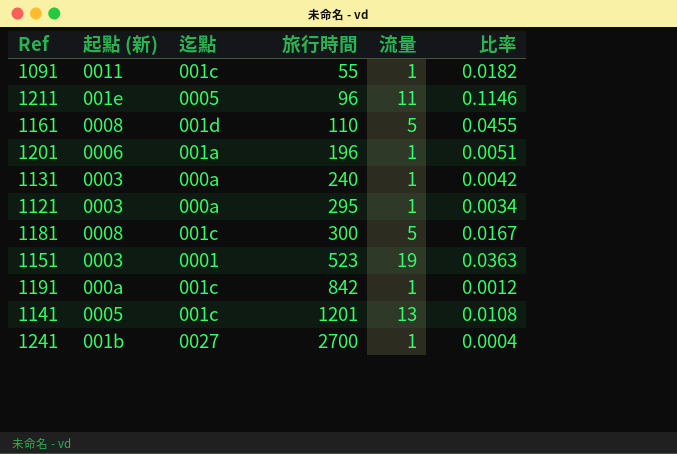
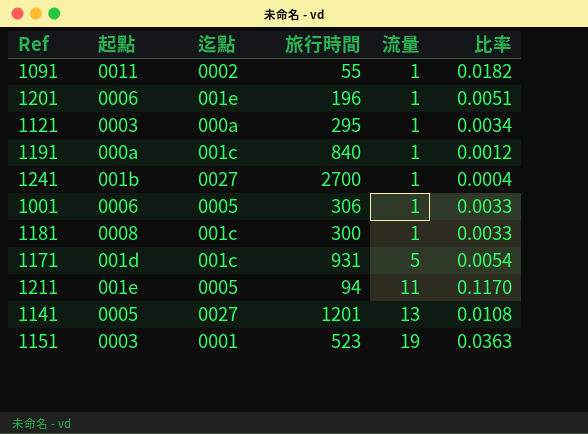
row order: 旅行時間 ascending -> 流量 ascending
column name: 起點 (新) -> 起點
row 1161: 0008 | 001d | 110 | 5 | 0.0455 -> none
row 1131: 0003 | 000a | 240 | 1 | 0.0042 -> none
1091 | 迄點: 001c -> 0002
1201 | 迄點: 001a -> 001e
1191 | 旅行時間: 842 -> 840
row 1001: none -> 0006 | 0005 | 306 | 1 | 0.0033
1181 | 流量: 5 -> 1
1181 | 比率: 0.0167 -> 0.0033
row 1171: none -> 001d | 001c | 931 | 5 | 0.0054
1211 | 旅行時間: 96 -> 94
1211 | 比率: 0.1146 -> 0.1170
1141 | 迄點: 001c -> 0027

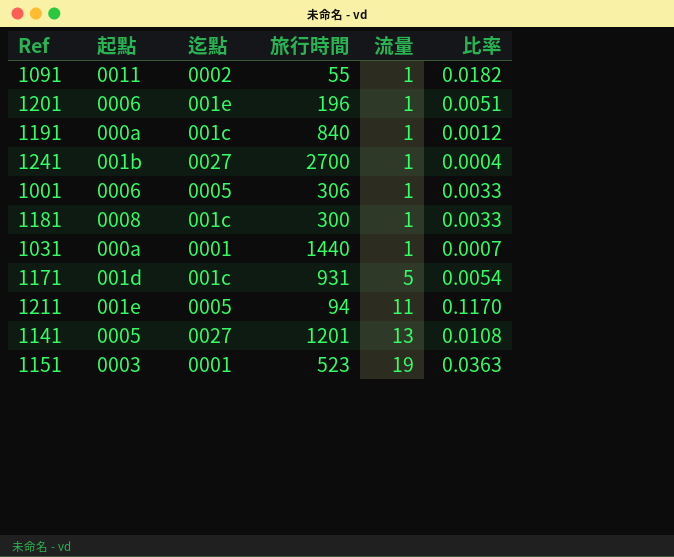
row 1121: 0003 | 000a | 295 | 1 | 0.0034 -> none
row 1031: none -> 000a | 0001 | 1440 | 1 | 0.0007

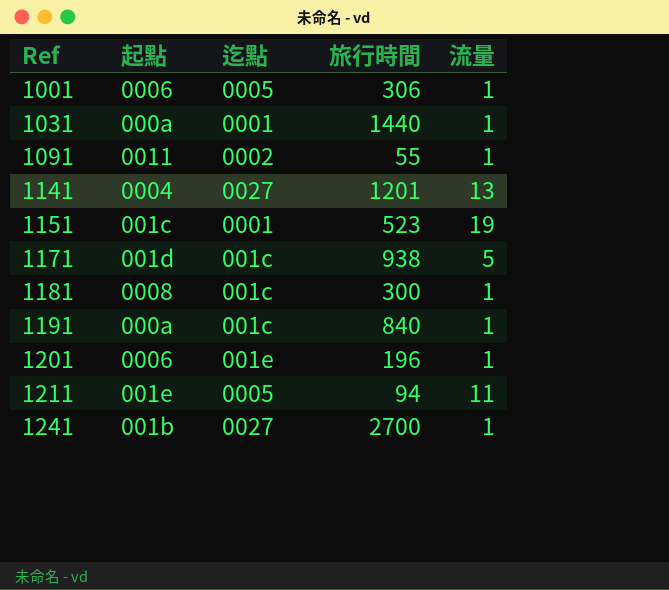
row order: 流量 ascending -> Ref ascending
column 比率 | formula: [流量] / [旅行時間] -> none
1141 | 起點: 0005 -> 0004
1151 | 起點: 0003 -> 001c
1171 | 旅行時間: 931 -> 938

